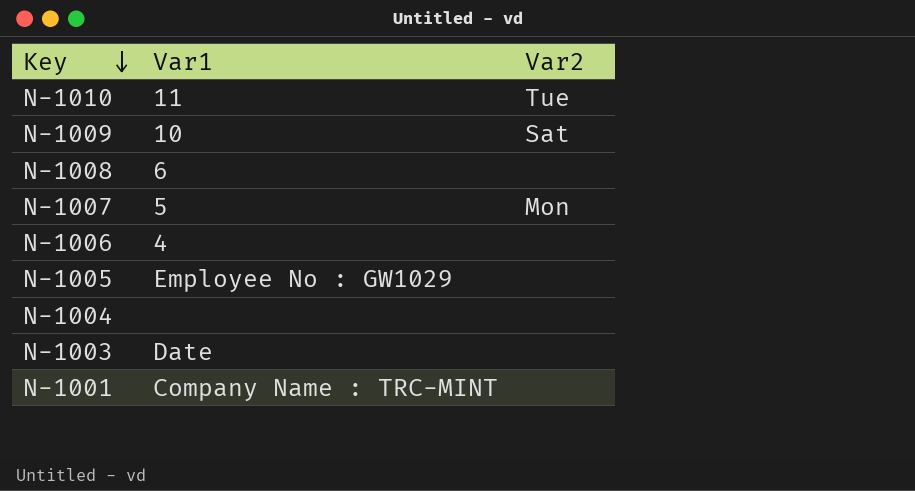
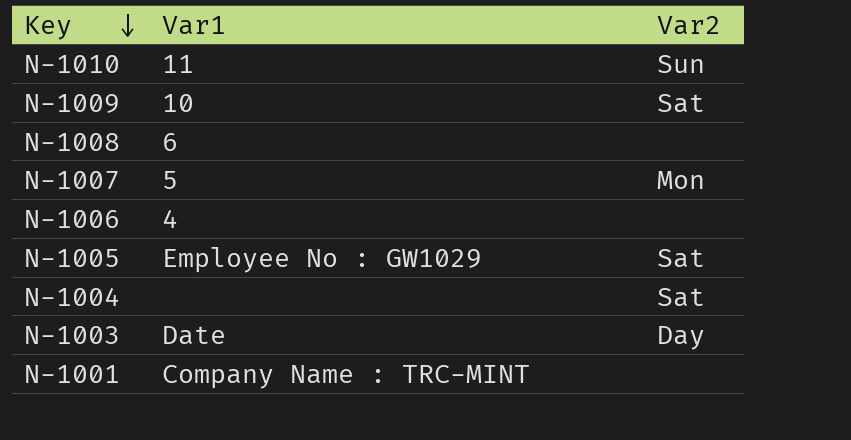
N-1010 | Var2: Tue -> Sun
N-1005 | Var2: none -> Sat
N-1004 | Var2: none -> Sat
N-1003 | Var2: none -> Day

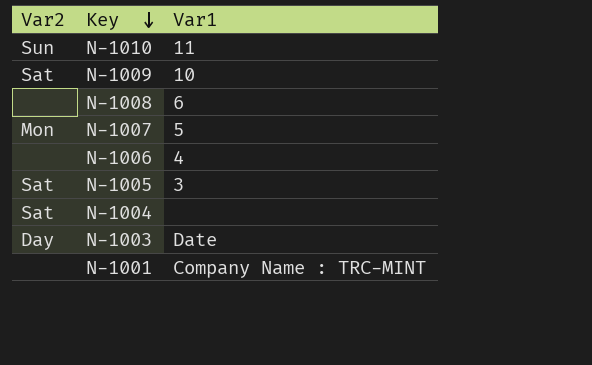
column Var2 | position: 3 -> 1
N-1005 | Var1: Employee No : GW1029 -> 3

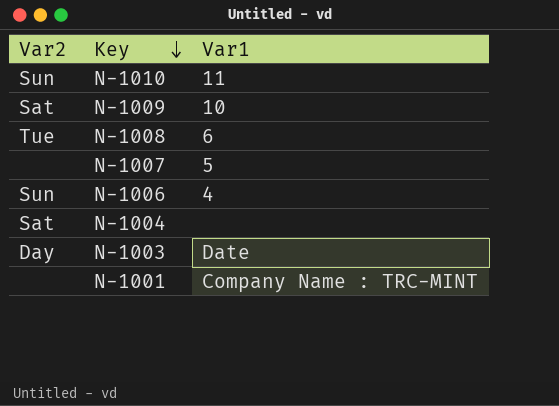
row N-1005: Sat | 3 -> none
N-1008 | Var2: none -> Tue
N-1007 | Var2: Mon -> none
N-1006 | Var2: none -> Sun

